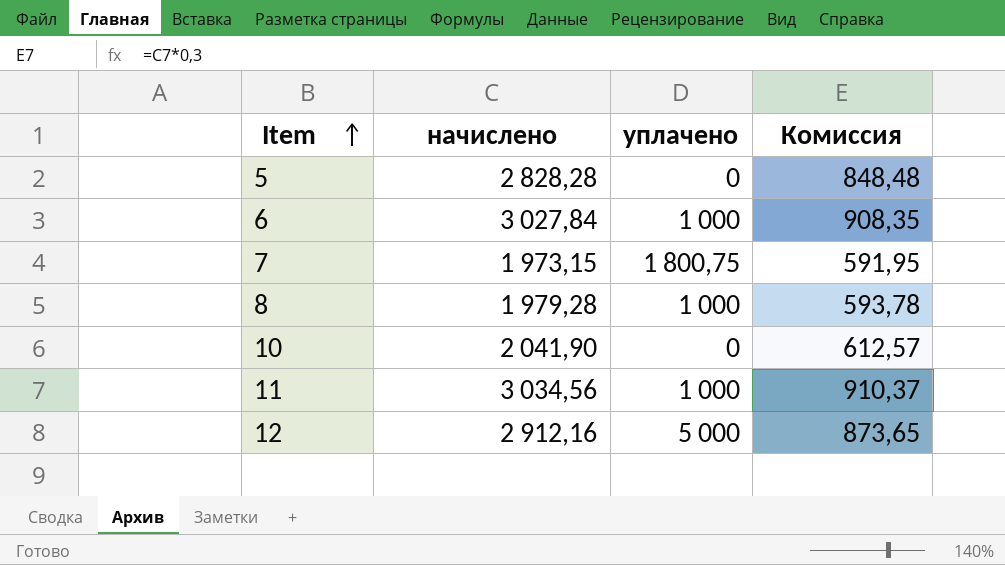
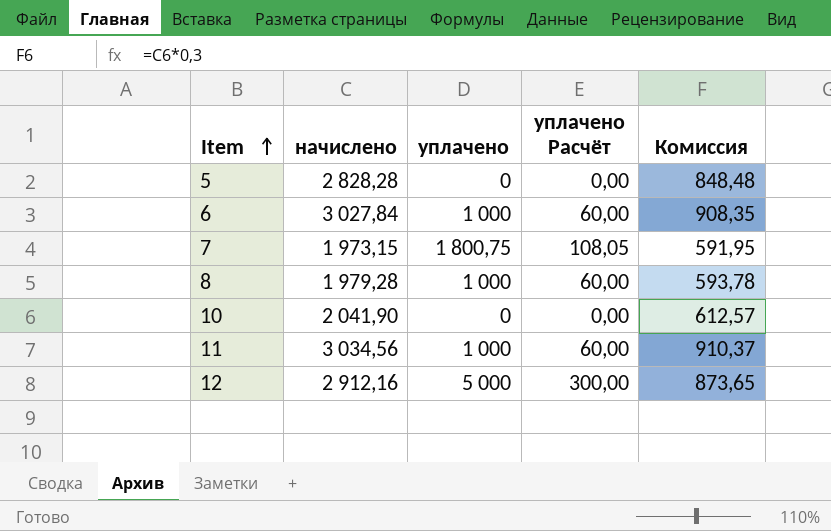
column уплачено Расчёт | formula: none -> [уплачено] * 0,06

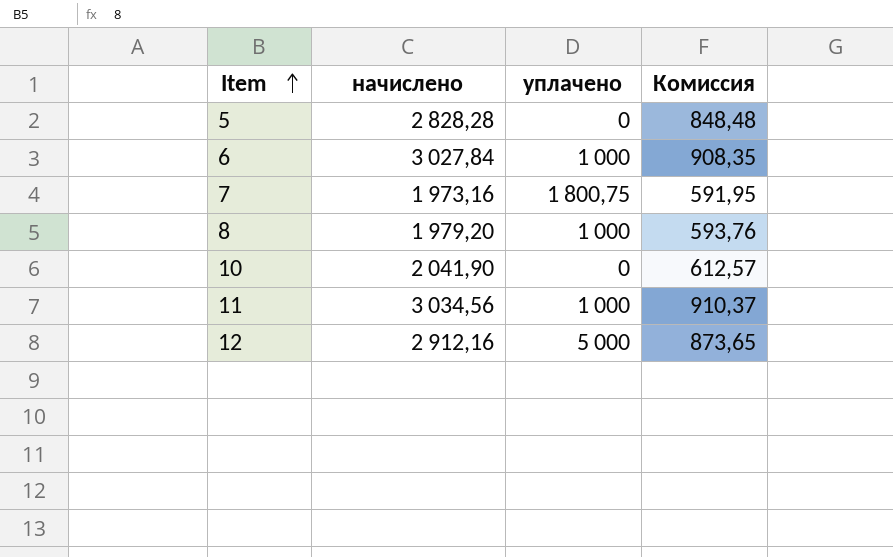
column уплачено Расчёт | formula: [уплачено] * 0,06 -> none
7 | начислено: 1 973,15 -> 1 973,16
8 | начислено: 1 979,28 -> 1 979,20
8 | Комиссия: 593,78 -> 593,76

